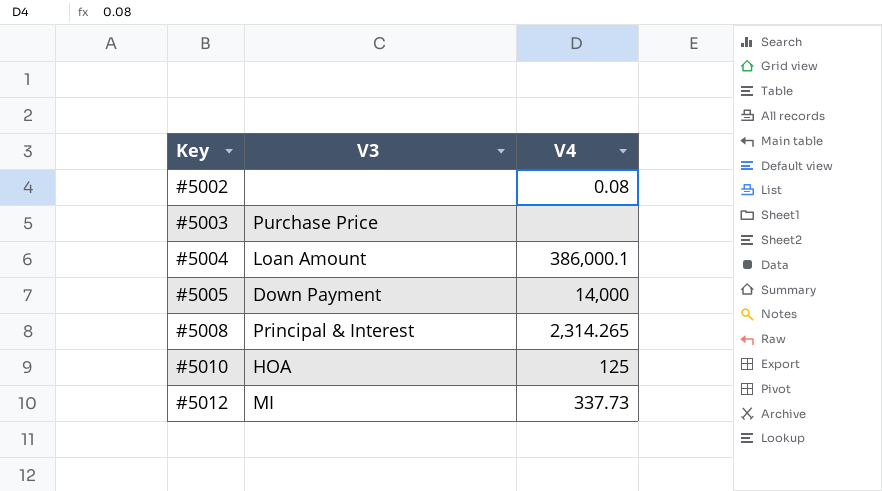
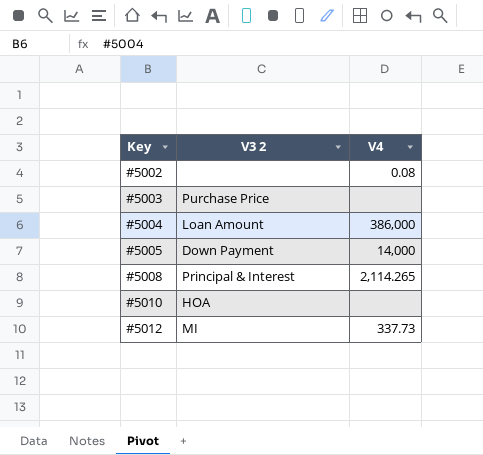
column name: V3 -> V3 2
#5004 | V4: 386,000.1 -> 386,000
#5008 | V4: 2,314.265 -> 2,114.265
#5010 | V4: 125 -> none

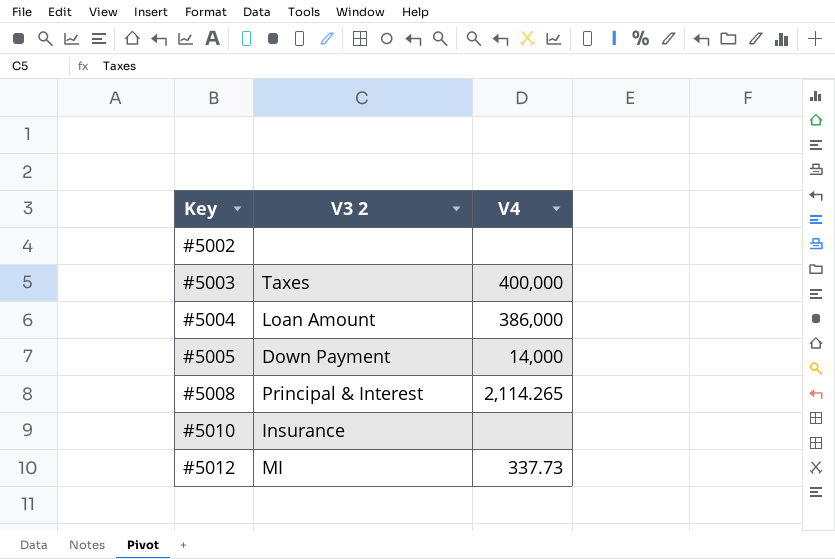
#5002 | V4: 0.08 -> none
#5003 | V3 2: Purchase Price -> Taxes
#5003 | V4: none -> 400,000
#5010 | V3 2: HOA -> Insurance

